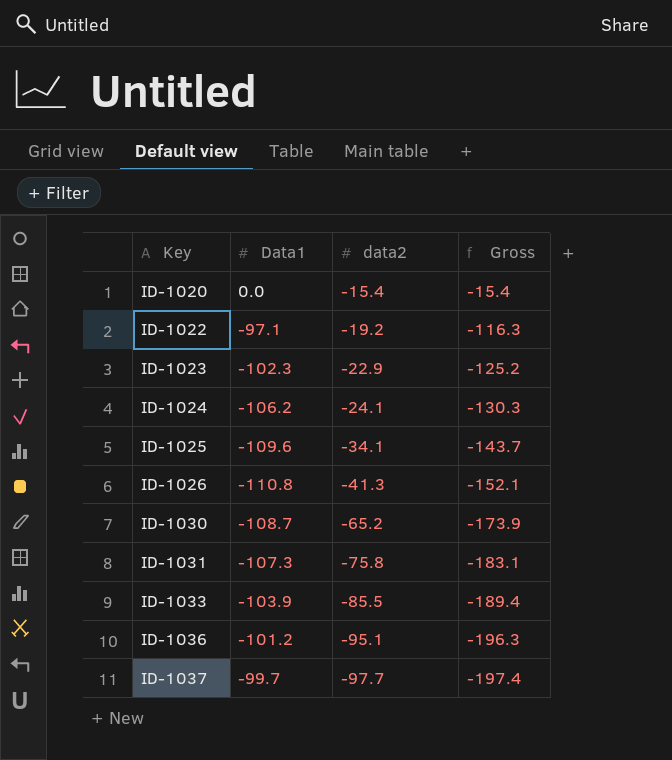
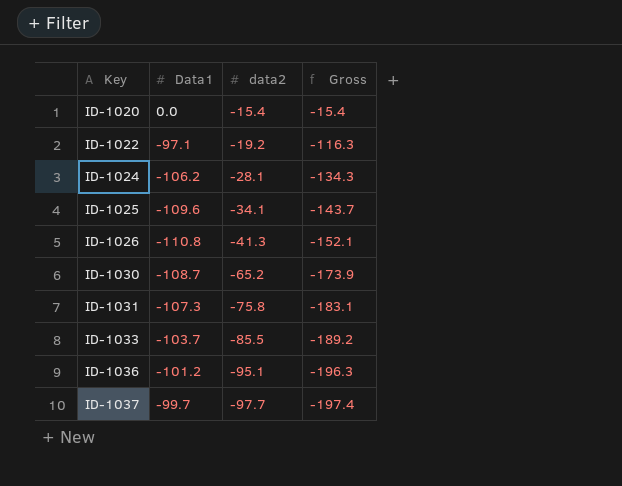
row ID-1023: -102.3 | -22.9 | -125.2 -> none
ID-1024 | data2: -24.1 -> -28.1
ID-1024 | Gross: -130.3 -> -134.3
ID-1033 | Data1: -103.9 -> -103.7
ID-1033 | Gross: -189.4 -> -189.2

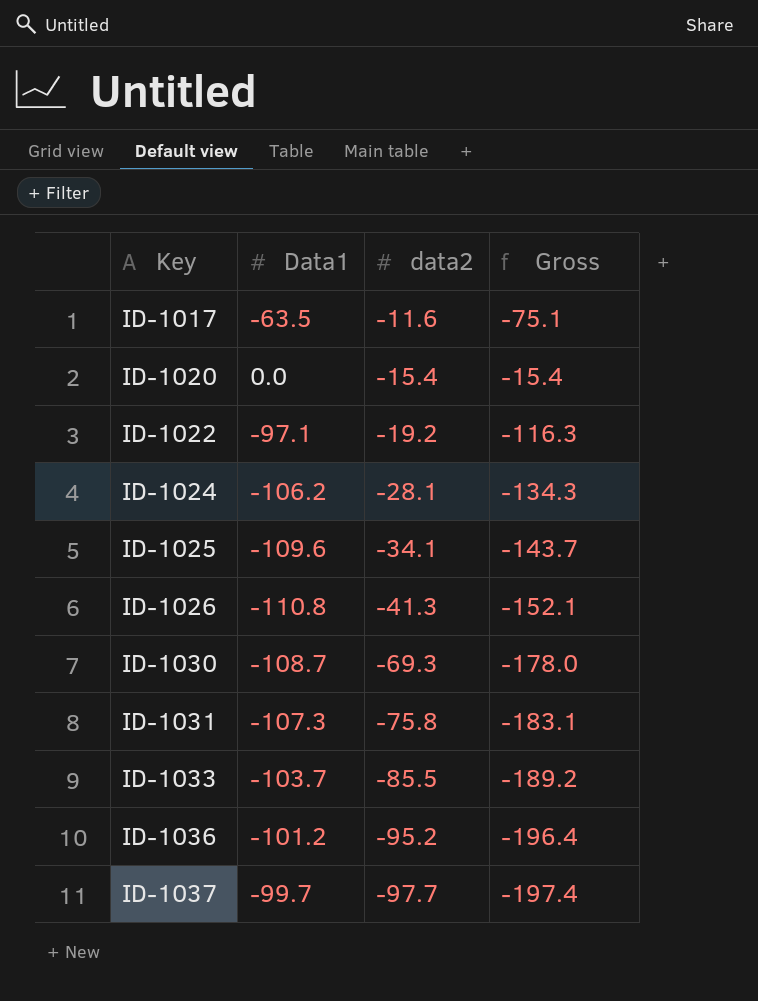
row ID-1017: none -> -63.5 | -11.6 | -75.1
ID-1030 | data2: -65.2 -> -69.3
ID-1030 | Gross: -173.9 -> -178.0
ID-1036 | data2: -95.1 -> -95.2
ID-1036 | Gross: -196.3 -> -196.4

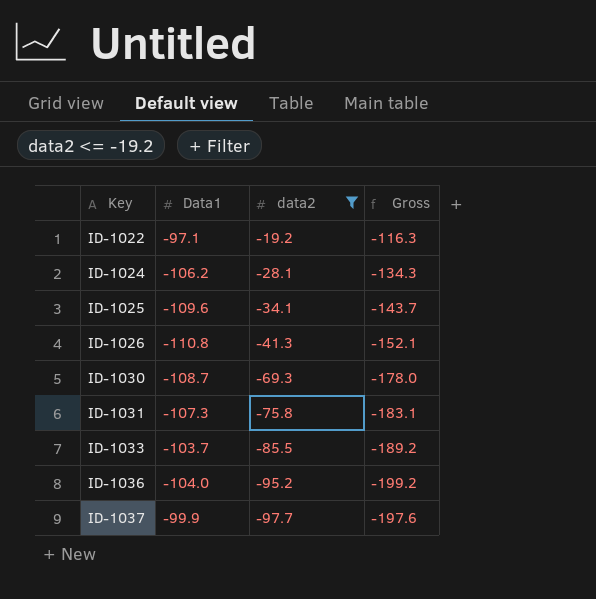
filter: none -> data2 <= -19.2
ID-1036 | Data1: -101.2 -> -104.0
ID-1036 | Gross: -196.4 -> -199.2
ID-1037 | Data1: -99.7 -> -99.9
ID-1037 | Gross: -197.4 -> -197.6

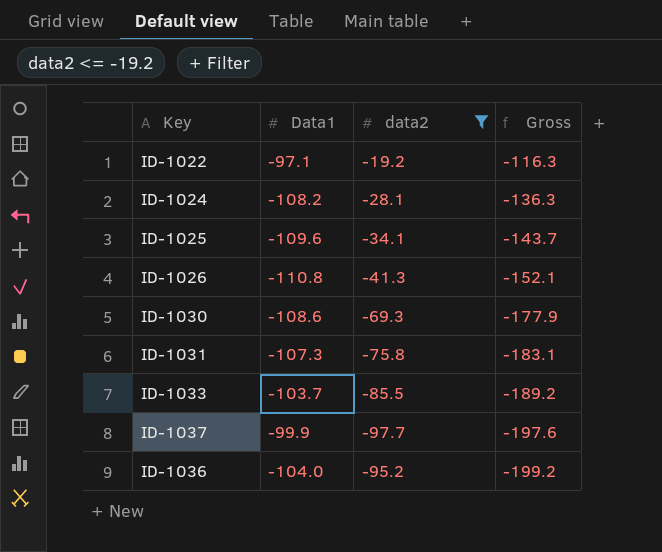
row order: Key ascending -> Gross descending
ID-1024 | Data1: -106.2 -> -108.2
ID-1024 | Gross: -134.3 -> -136.3
ID-1030 | Data1: -108.7 -> -108.6
ID-1030 | Gross: -178.0 -> -177.9

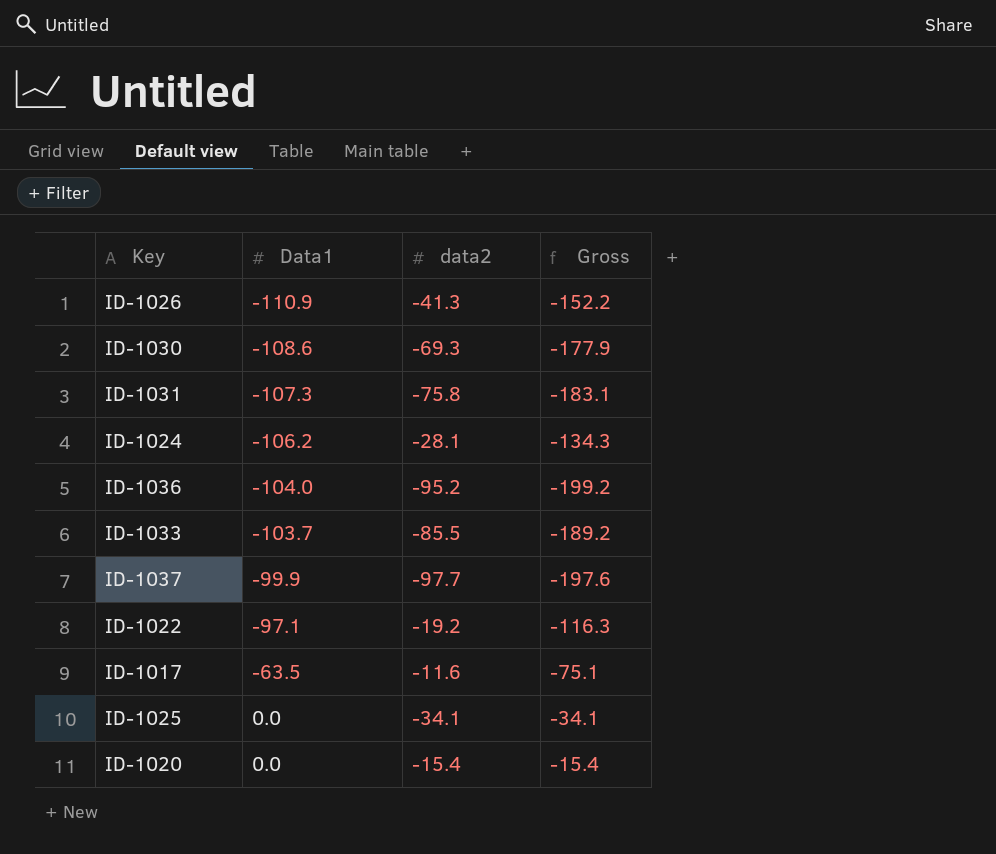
filter: data2 <= -19.2 -> none
row order: Gross descending -> Data1 ascending
ID-1026 | Data1: -110.8 -> -110.9
ID-1026 | Gross: -152.1 -> -152.2
ID-1024 | Data1: -108.2 -> -106.2
ID-1024 | Gross: -136.3 -> -134.3
ID-1025 | Data1: -109.6 -> 0.0
ID-1025 | Gross: -143.7 -> -34.1

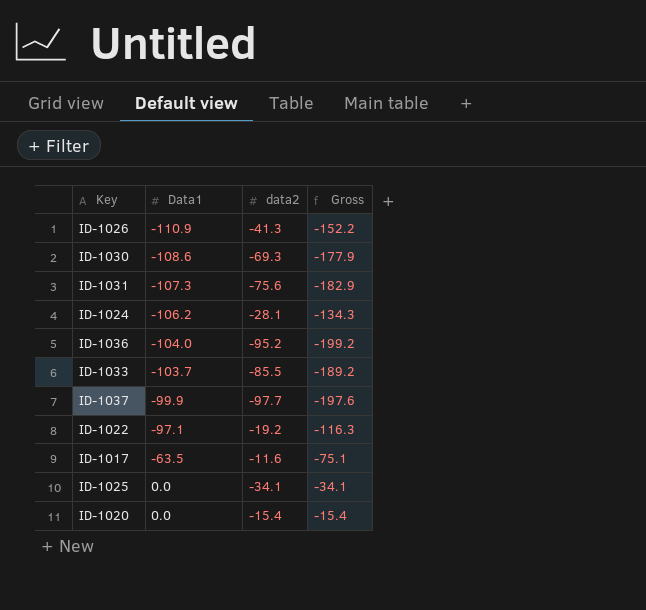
ID-1031 | data2: -75.8 -> -75.6
ID-1031 | Gross: -183.1 -> -182.9

